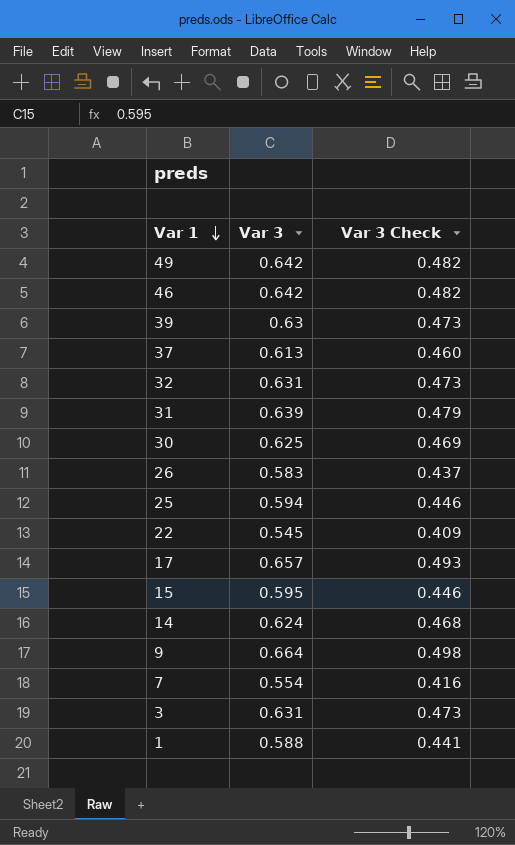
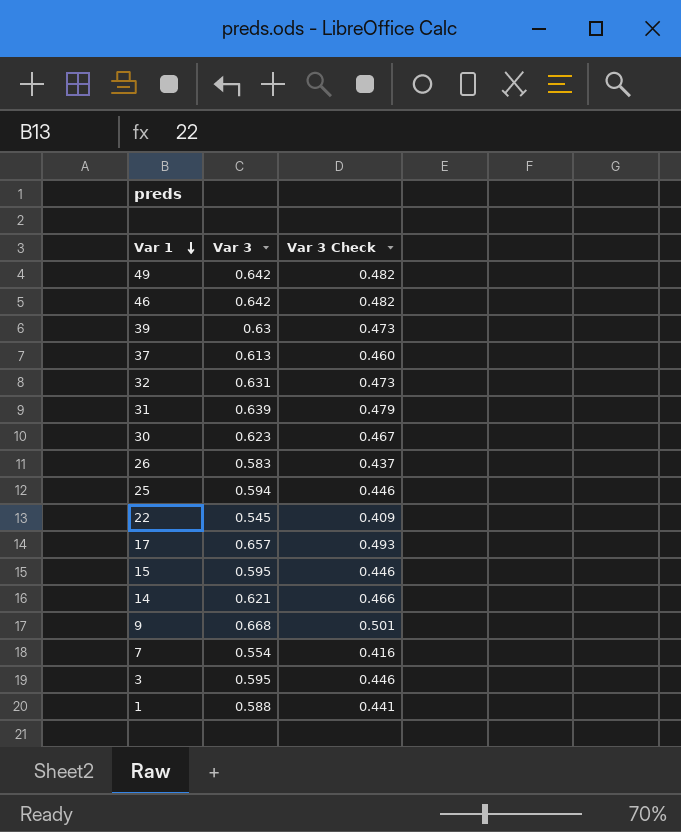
30 | Var 3: 0.625 -> 0.623
30 | Var 3 Check: 0.469 -> 0.467
14 | Var 3: 0.624 -> 0.621
14 | Var 3 Check: 0.468 -> 0.466
9 | Var 3: 0.664 -> 0.668
9 | Var 3 Check: 0.498 -> 0.501
3 | Var 3: 0.631 -> 0.595
3 | Var 3 Check: 0.473 -> 0.446

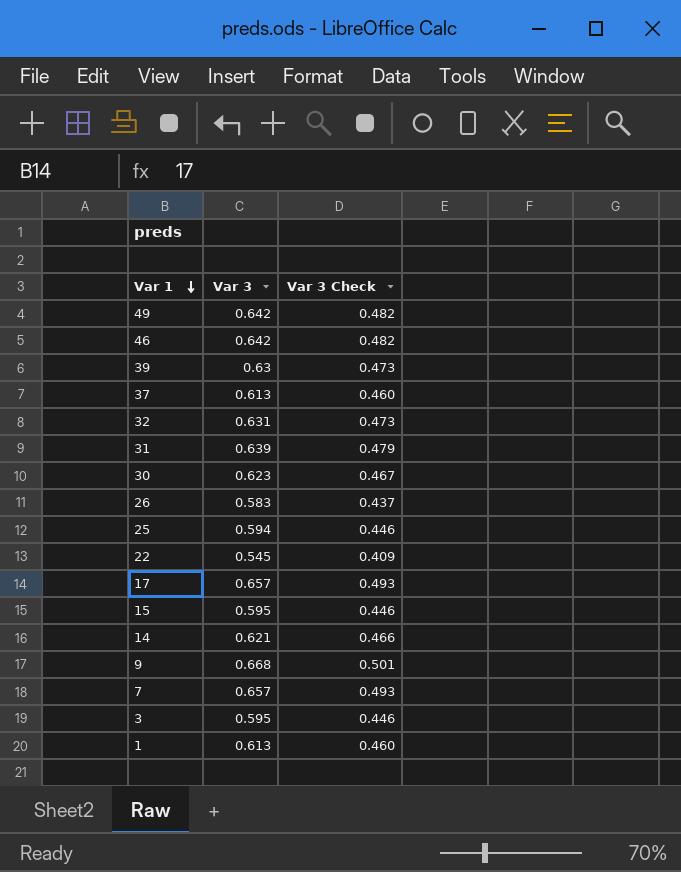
7 | Var 3: 0.554 -> 0.657
7 | Var 3 Check: 0.416 -> 0.493
1 | Var 3: 0.588 -> 0.613
1 | Var 3 Check: 0.441 -> 0.460

